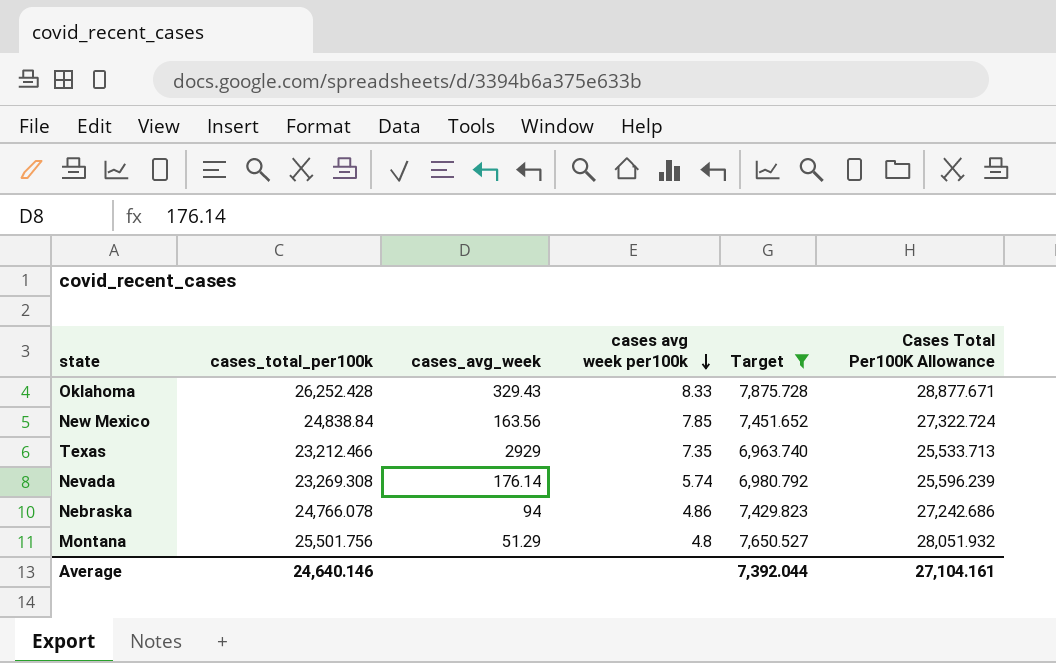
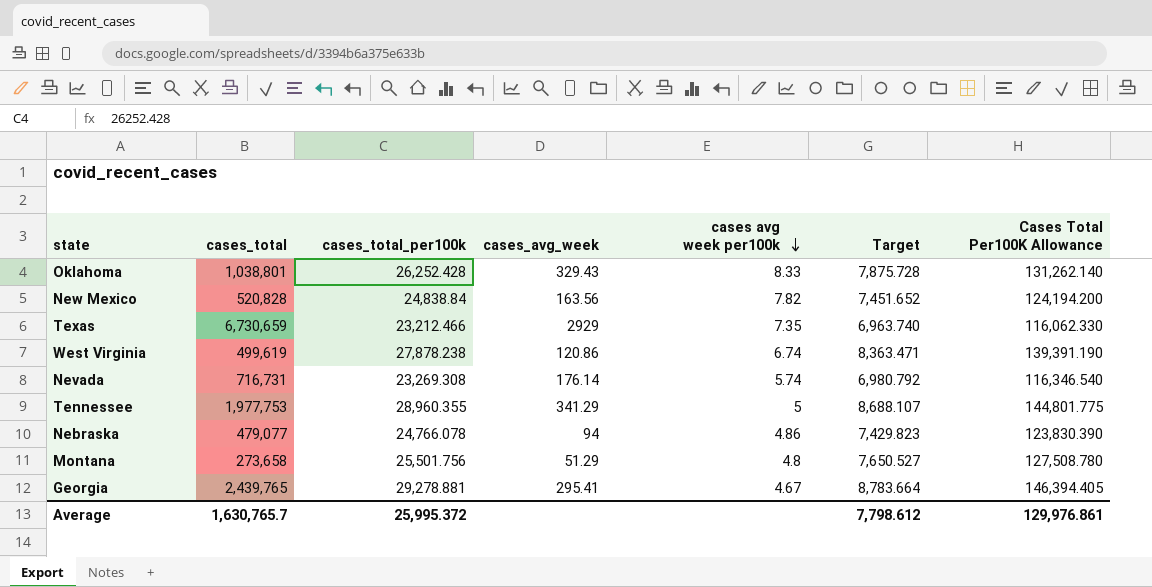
filter: Target <= 7,875.728 -> none
column cases_total | position: none -> 2
column Cases Total Per100K Allowance | formula: [cases_total_per100k] * 1.1 -> [cases_total_per100k] * 5
New Mexico | cases avg week per100k: 7.85 -> 7.82
Average | cases_total_per100k: 24,640.146 -> 25,995.372
Average | Target: 7,392.044 -> 7,798.612
Average | Cases Total Per100K Allowance: 27,104.161 -> 129,976.861

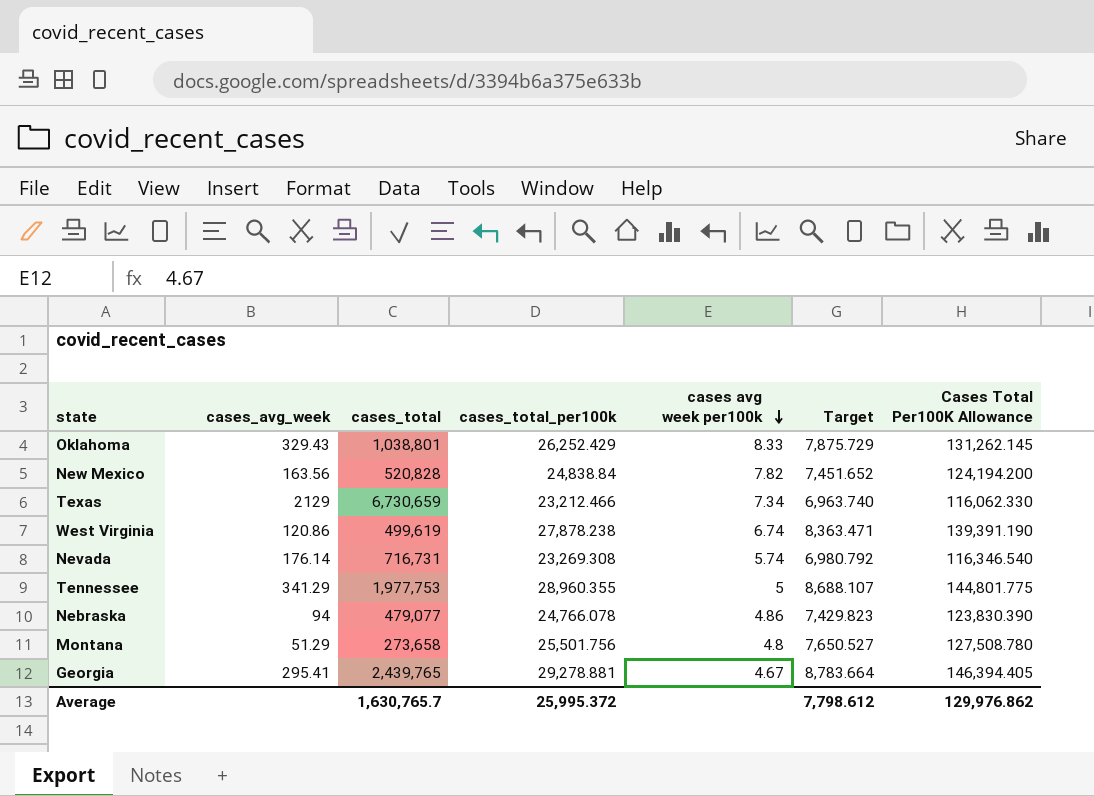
column cases_avg_week | position: 4 -> 2
Oklahoma | cases_total_per100k: 26,252.428 -> 26,252.429
Oklahoma | Target: 7,875.728 -> 7,875.729
Oklahoma | Cases Total Per100K Allowance: 131,262.140 -> 131,262.145
Texas | cases_avg_week: 2929 -> 2129
Texas | cases avg week per100k: 7.35 -> 7.34
Average | Cases Total Per100K Allowance: 129,976.861 -> 129,976.862

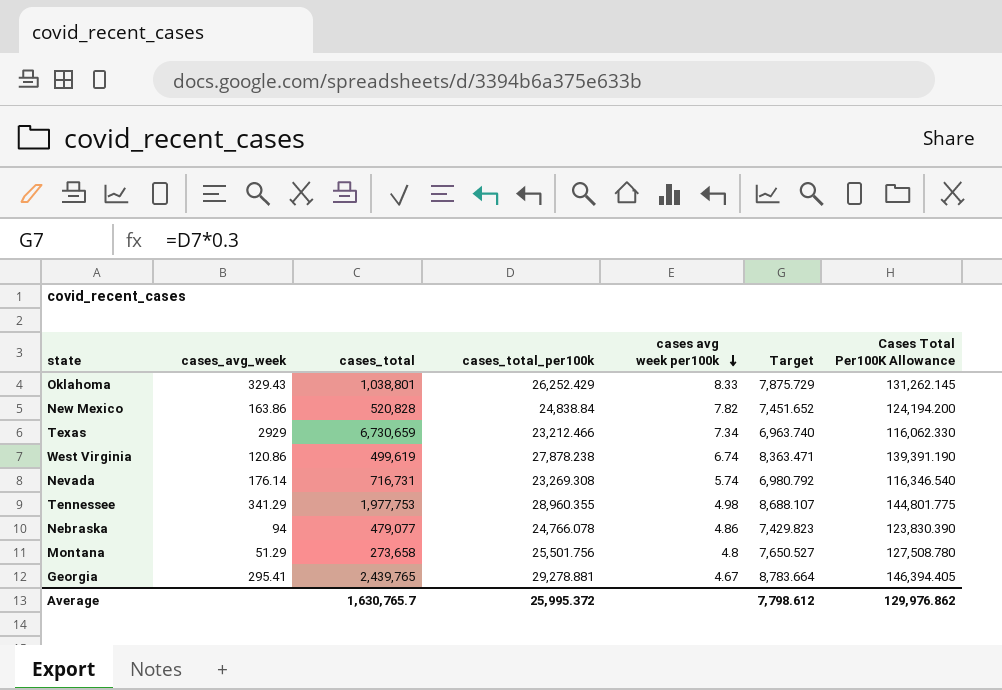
New Mexico | cases_avg_week: 163.56 -> 163.86
Texas | cases_avg_week: 2129 -> 2929
Tennessee | cases avg week per100k: 5 -> 4.98

